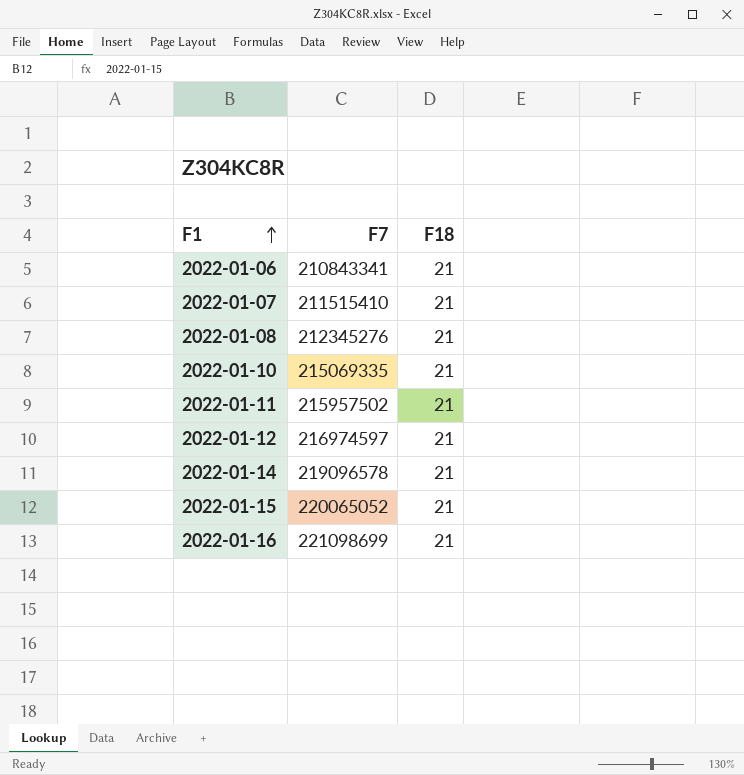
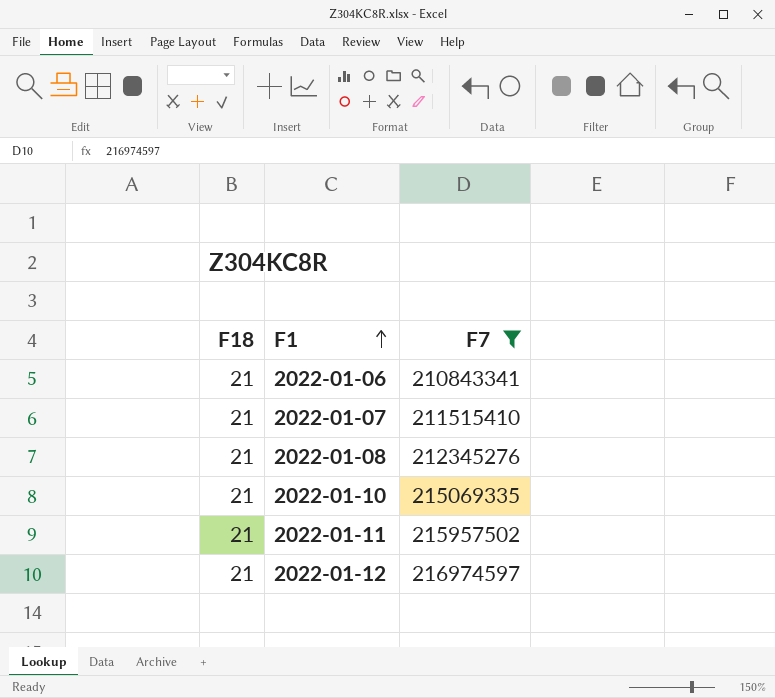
filter: none -> F7 <= 216974597
column F18 | position: 3 -> 1

